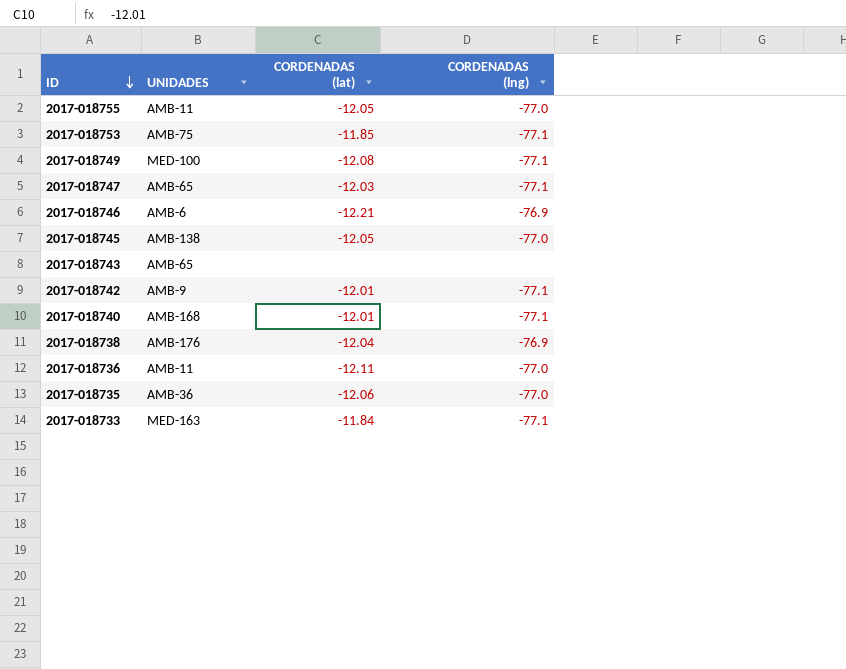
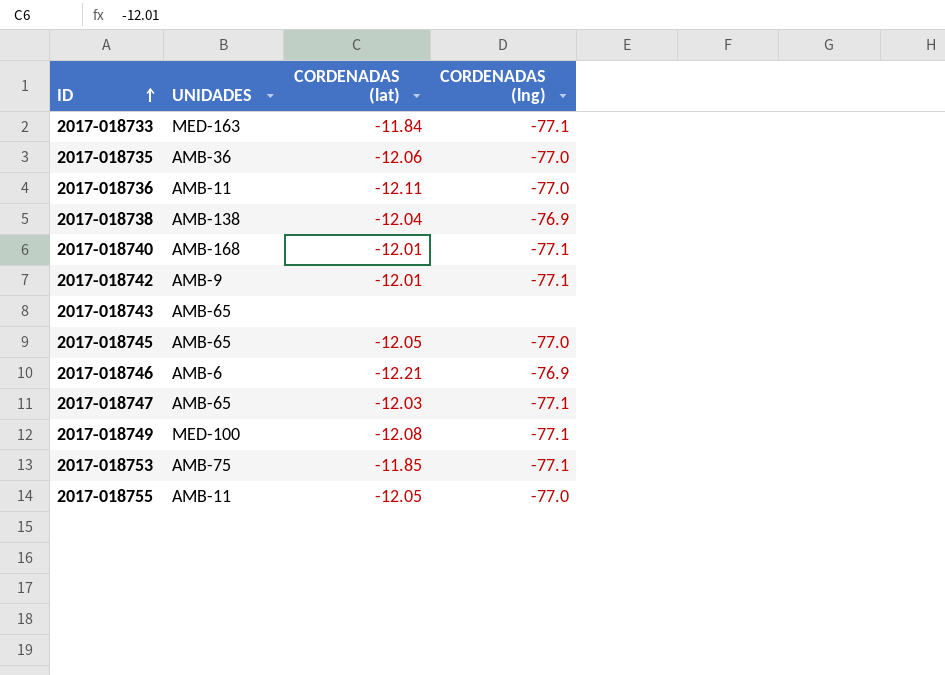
row order: ID descending -> ID ascending
2017-018738 | UNIDADES: AMB-176 -> AMB-138
2017-018745 | UNIDADES: AMB-138 -> AMB-65

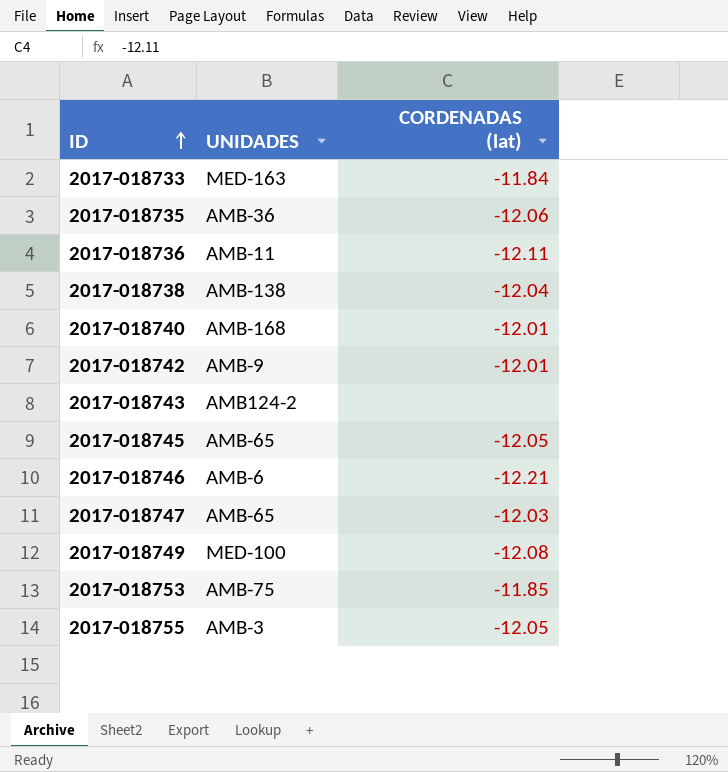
column CORDENADAS (lng) | position: 4 -> none
2017-018743 | UNIDADES: AMB-65 -> AMB124-2
2017-018755 | UNIDADES: AMB-11 -> AMB-3

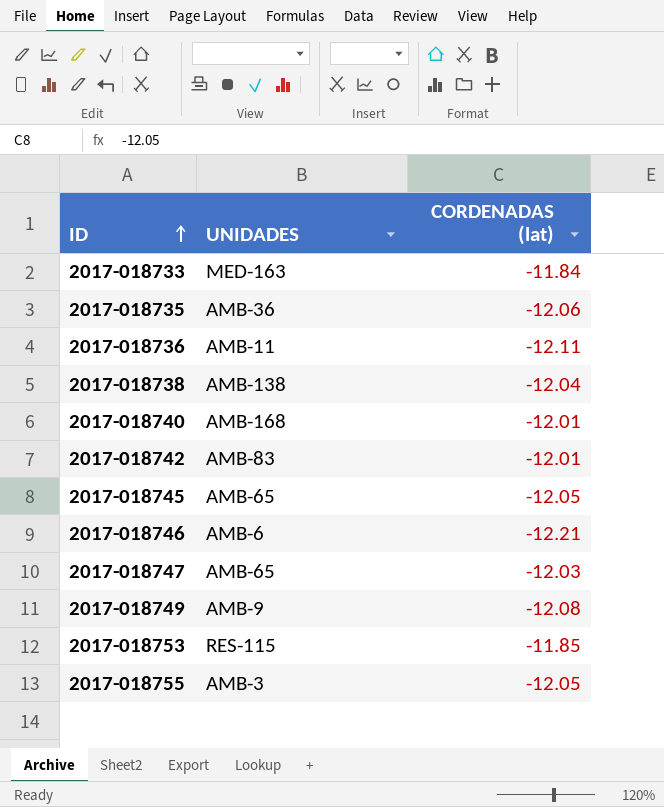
row 2017-018743: AMB124-2 | none -> none
2017-018742 | UNIDADES: AMB-9 -> AMB-83
2017-018749 | UNIDADES: MED-100 -> AMB-9
2017-018753 | UNIDADES: AMB-75 -> RES-115

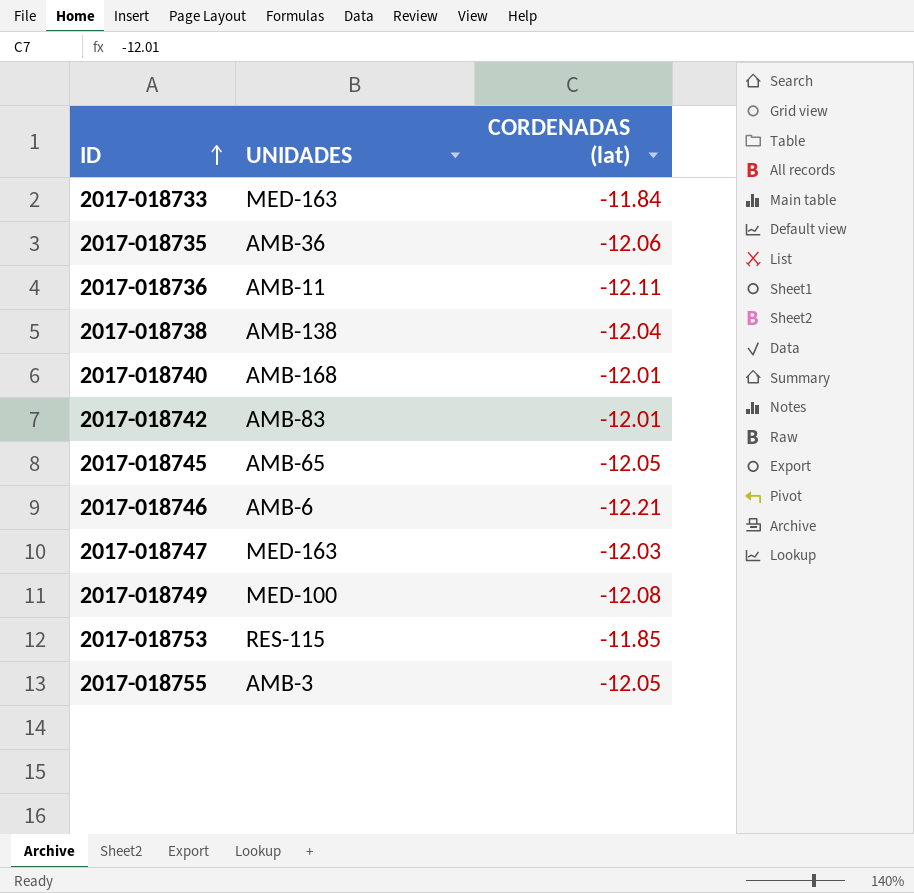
2017-018747 | UNIDADES: AMB-65 -> MED-163
2017-018749 | UNIDADES: AMB-9 -> MED-100

